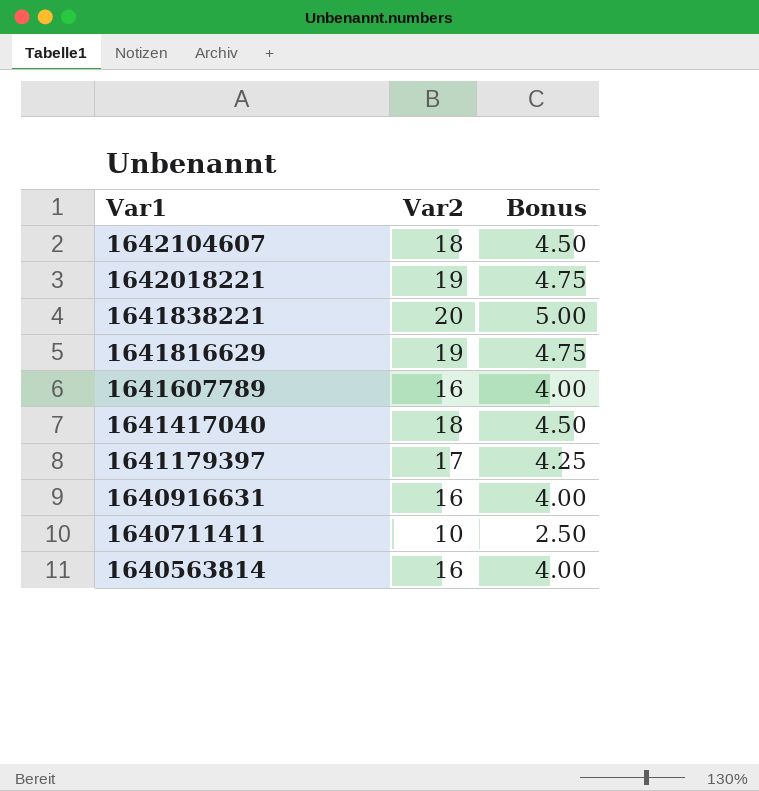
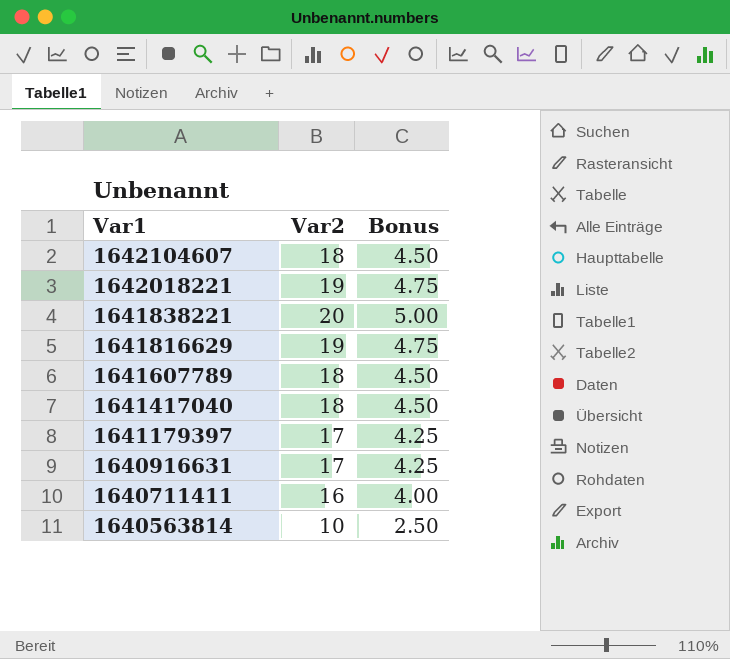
1641607789 | Var2: 16 -> 18
1641607789 | Bonus: 4.00 -> 4.50
1640916631 | Var2: 16 -> 17
1640916631 | Bonus: 4.00 -> 4.25
1640711411 | Var2: 10 -> 16
1640711411 | Bonus: 2.50 -> 4.00
1640563814 | Var2: 16 -> 10
1640563814 | Bonus: 4.00 -> 2.50

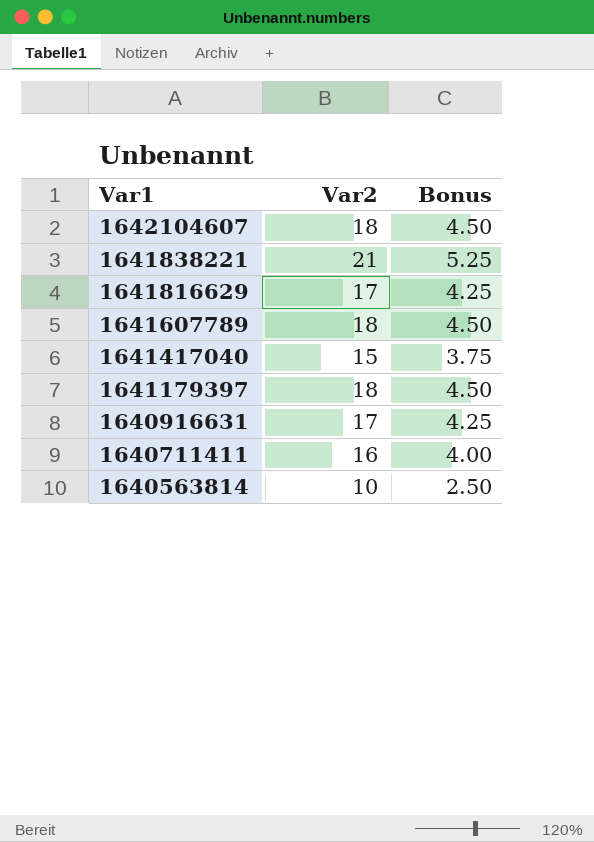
row 1642018221: 19 | 4.75 -> none
1641838221 | Var2: 20 -> 21
1641838221 | Bonus: 5.00 -> 5.25
1641816629 | Var2: 19 -> 17
1641816629 | Bonus: 4.75 -> 4.25
1641417040 | Var2: 18 -> 15
1641417040 | Bonus: 4.50 -> 3.75
1641179397 | Var2: 17 -> 18
1641179397 | Bonus: 4.25 -> 4.50

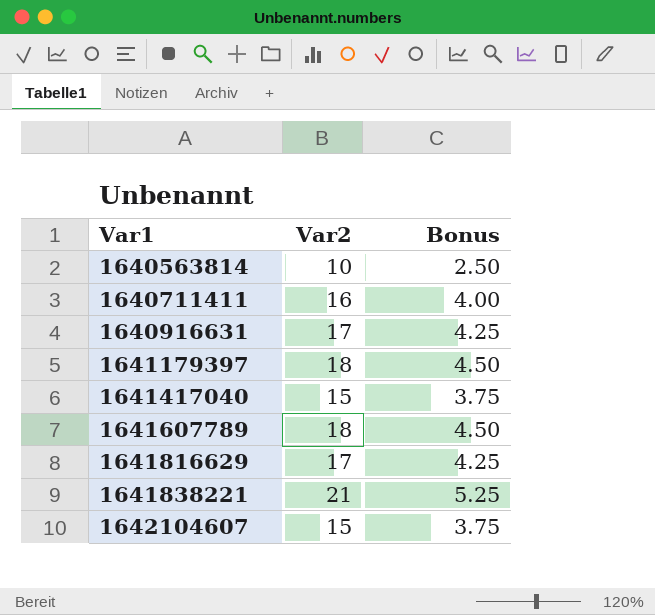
row order: Var1 descending -> Var1 ascending
1642104607 | Var2: 18 -> 15
1642104607 | Bonus: 4.50 -> 3.75

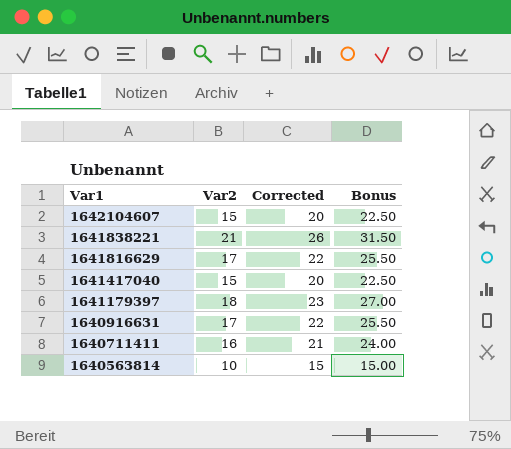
row order: Var1 ascending -> Var1 descending
column Corrected | formula: none -> [Var2] + 5
column Bonus | formula: [Var2] * 0.25 -> [Var2] * 1.5
row 1641607789: 18 | 4.50 -> none

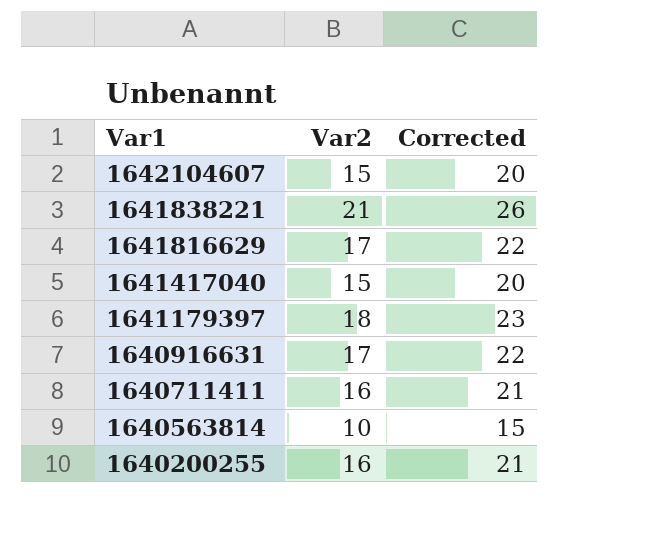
column Bonus | formula: [Var2] * 1.5 -> none
row 1640200255: none -> 16 | 21

